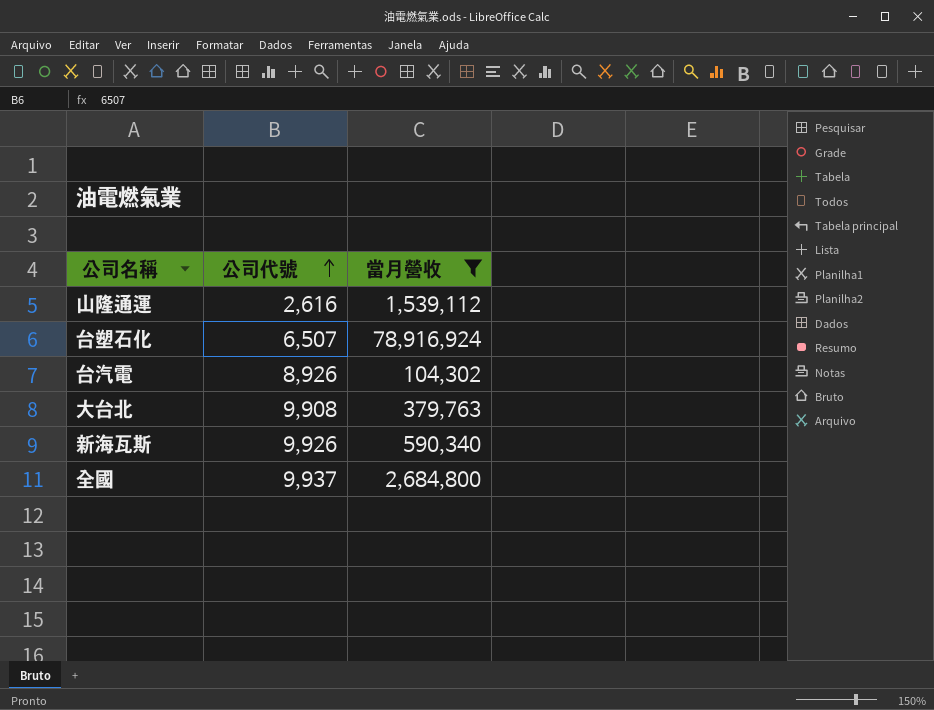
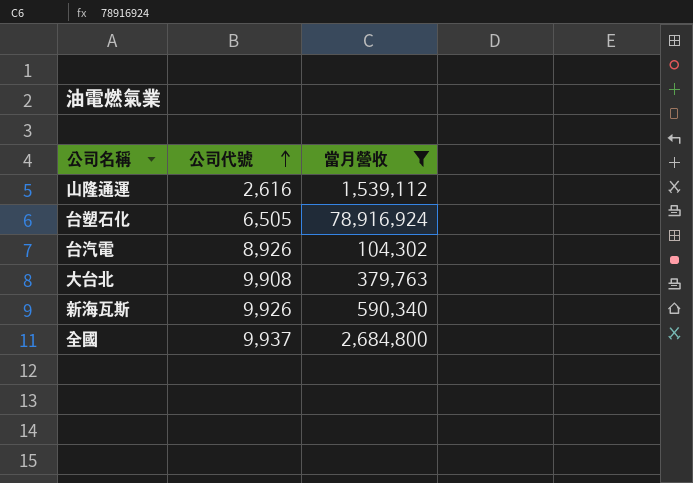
台塑石化 | 公司代號: 6,507 -> 6,505

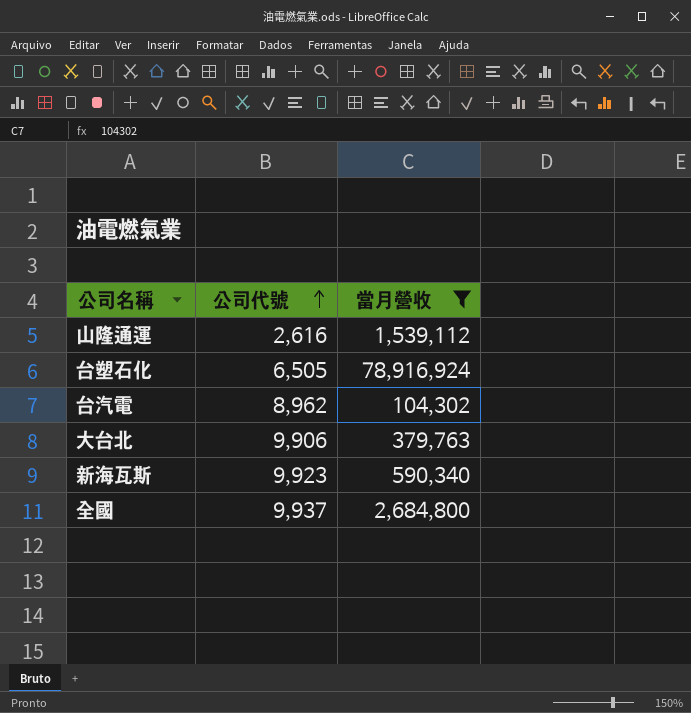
台汽電 | 公司代號: 8,926 -> 8,962
大台北 | 公司代號: 9,908 -> 9,906
新海瓦斯 | 公司代號: 9,926 -> 9,923

